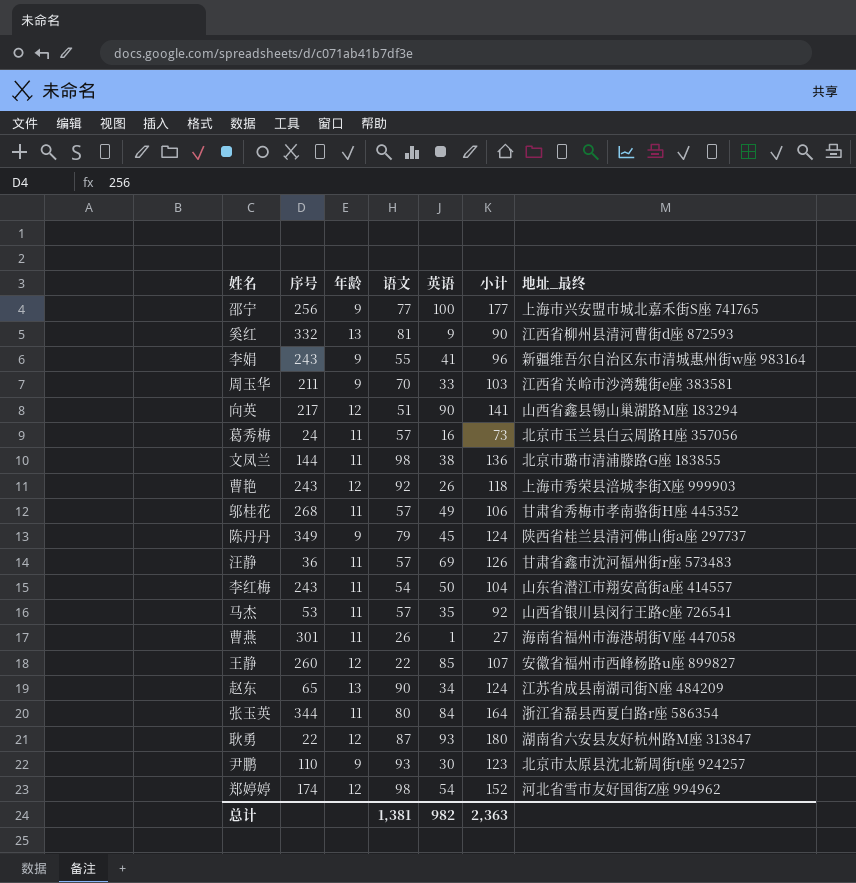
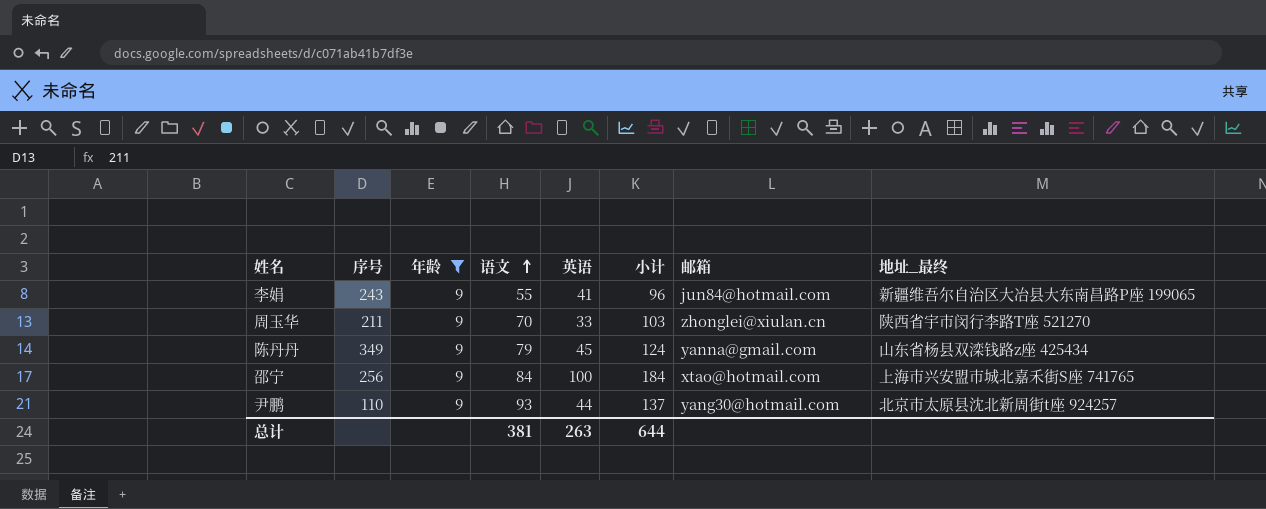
filter: none -> 年龄 = 9
row order: none -> 语文 ascending
column 邮箱 | position: none -> 7
李娟 | 地址_最终: 新疆维吾尔自治区东市清城惠州街w座 983164 -> 新疆维吾尔自治区大冶县大东南昌路P座 199065
周玉华 | 地址_最终: 江西省关岭市沙湾魏街e座 383581 -> 陕西省宇市闵行李路T座 521270
陈丹丹 | 地址_最终: 陕西省桂兰县清河佛山街a座 297737 -> 山东省杨县双滦钱路z座 425434
邵宁 | 语文: 77 -> 84
邵宁 | 小计: 177 -> 184
尹鹏 | 英语: 30 -> 44
尹鹏 | 小计: 123 -> 137
总计 | 语文: 1,381 -> 381
总计 | 英语: 982 -> 263
总计 | 小计: 2,363 -> 644

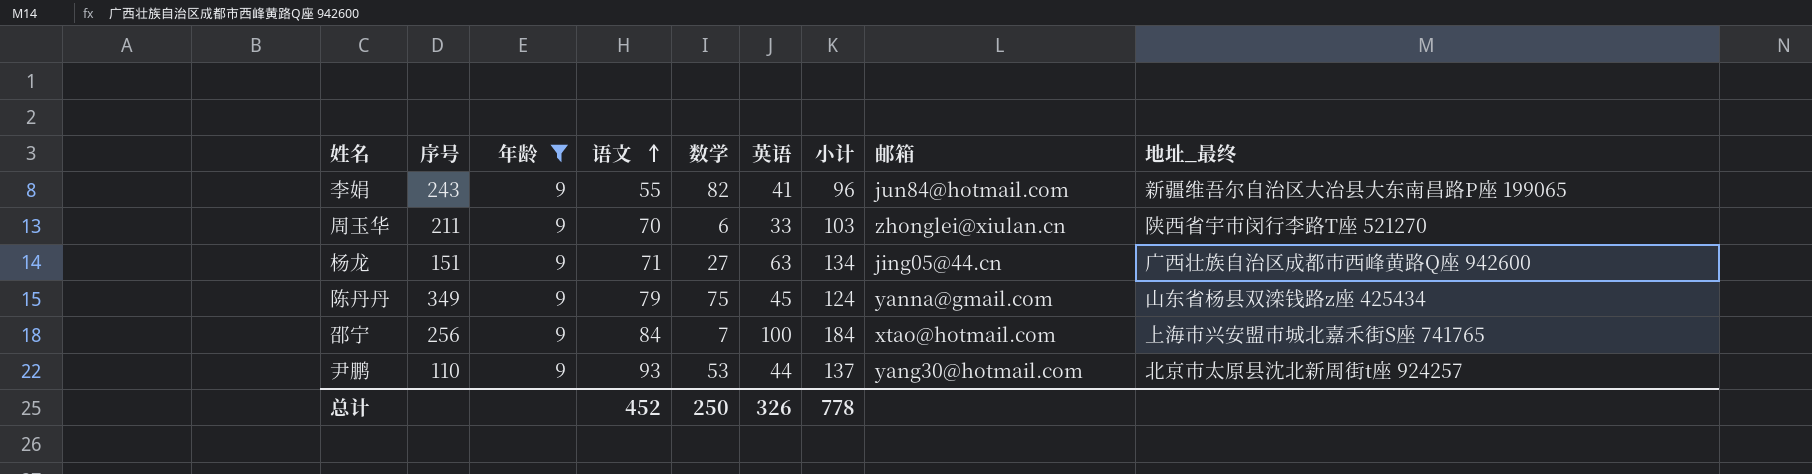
column 数学 | position: none -> 5
row 杨龙: none -> 151 | 9 | 71 | 27 | 63 | 134 | jing05@44.cn | 广西壮族自治区成都市西峰黄路Q座 942600
总计 | 语文: 381 -> 452
总计 | 英语: 263 -> 326
总计 | 小计: 644 -> 778

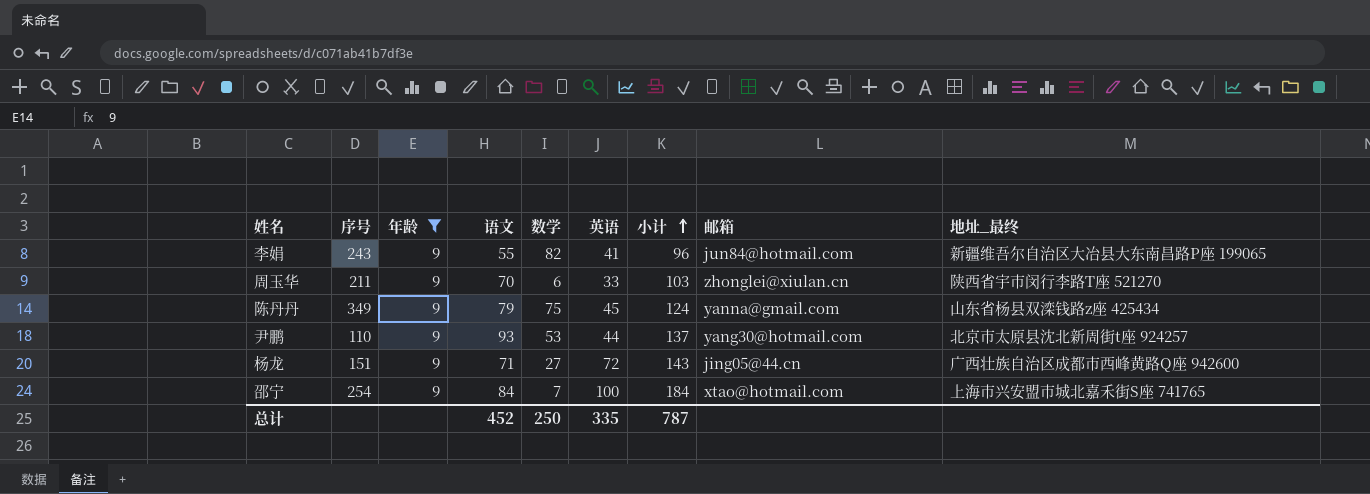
row order: 语文 ascending -> 小计 ascending
杨龙 | 英语: 63 -> 72
杨龙 | 小计: 134 -> 143
邵宁 | 序号: 256 -> 254
总计 | 英语: 326 -> 335
总计 | 小计: 778 -> 787

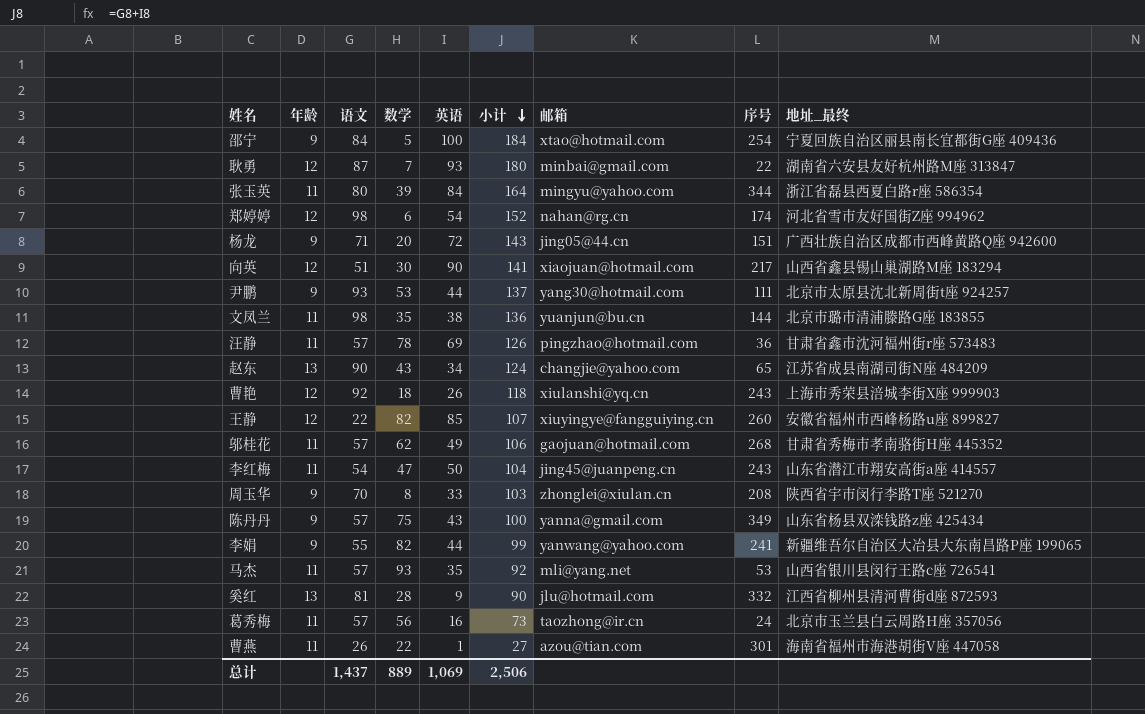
filter: 年龄 = 9 -> none
row order: 小计 ascending -> 小计 descending
column 序号 | position: 2 -> 8
邵宁 | 数学: 7 -> 5
邵宁 | 地址_最终: 上海市兴安盟市城北嘉禾街S座 741765 -> 宁夏回族自治区丽县南长宜都街G座 409436
杨龙 | 数学: 27 -> 20
尹鹏 | 序号: 110 -> 111
周玉华 | 数学: 6 -> 8
周玉华 | 序号: 211 -> 208
陈丹丹 | 语文: 79 -> 57
陈丹丹 | 英语: 45 -> 43
陈丹丹 | 小计: 124 -> 100
李娟 | 英语: 41 -> 44
李娟 | 小计: 96 -> 99
李娟 | 邮箱: jun84@hotmail.com -> yanwang@yahoo.com
李娟 | 序号: 243 -> 241
总计 | 语文: 452 -> 1,437
总计 | 数学: 250 -> 889
总计 | 英语: 335 -> 1,069
总计 | 小计: 787 -> 2,506

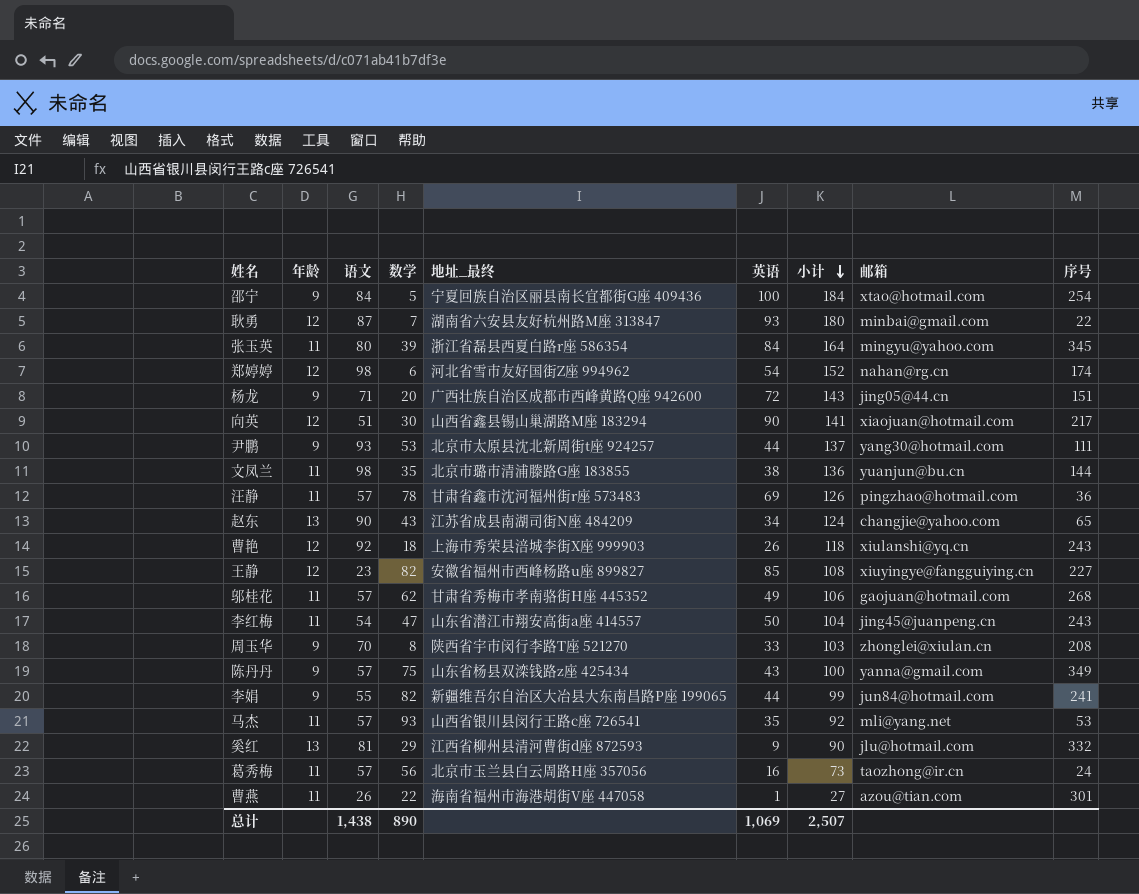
column 地址_最终 | position: 9 -> 5
张玉英 | 序号: 344 -> 345
王静 | 语文: 22 -> 23
王静 | 小计: 107 -> 108
王静 | 序号: 260 -> 227
李娟 | 邮箱: yanwang@yahoo.com -> jun84@hotmail.com
奚红 | 数学: 28 -> 29
总计 | 语文: 1,437 -> 1,438
总计 | 数学: 889 -> 890
总计 | 小计: 2,506 -> 2,507

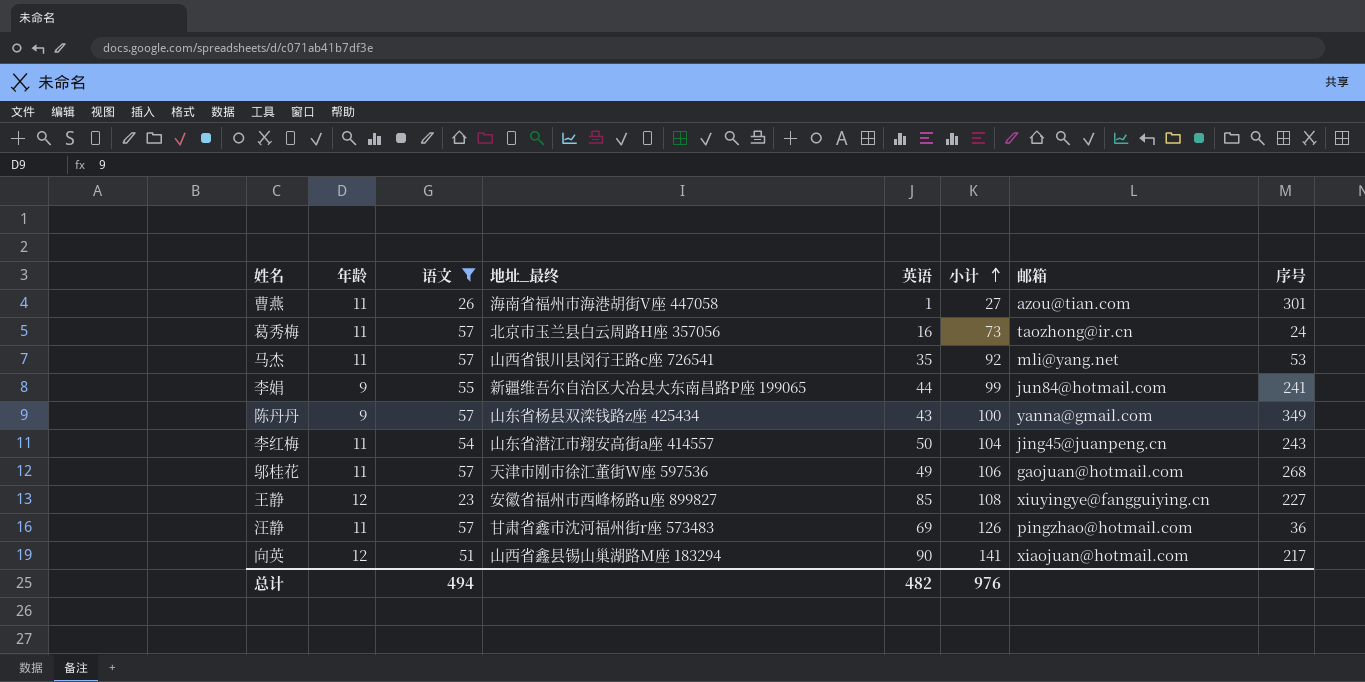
filter: none -> 语文 <= 57
row order: 小计 descending -> 小计 ascending
column 数学 | position: 4 -> none
邬桂花 | 地址_最终: 甘肃省秀梅市孝南骆街H座 445352 -> 天津市刚市徐汇董街W座 597536
总计 | 语文: 1,438 -> 494
总计 | 英语: 1,069 -> 482
总计 | 小计: 2,507 -> 976

